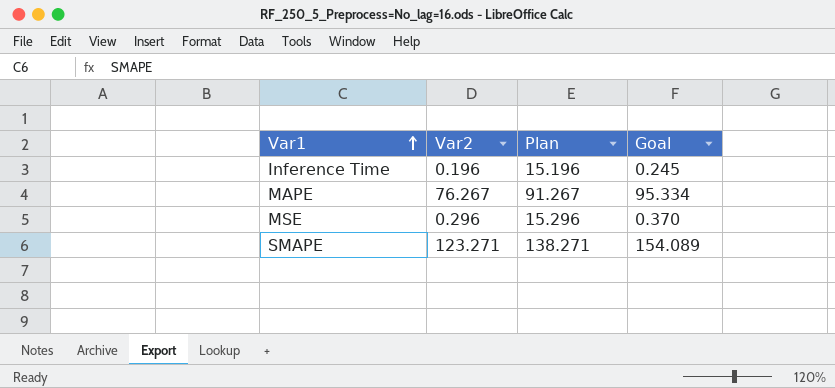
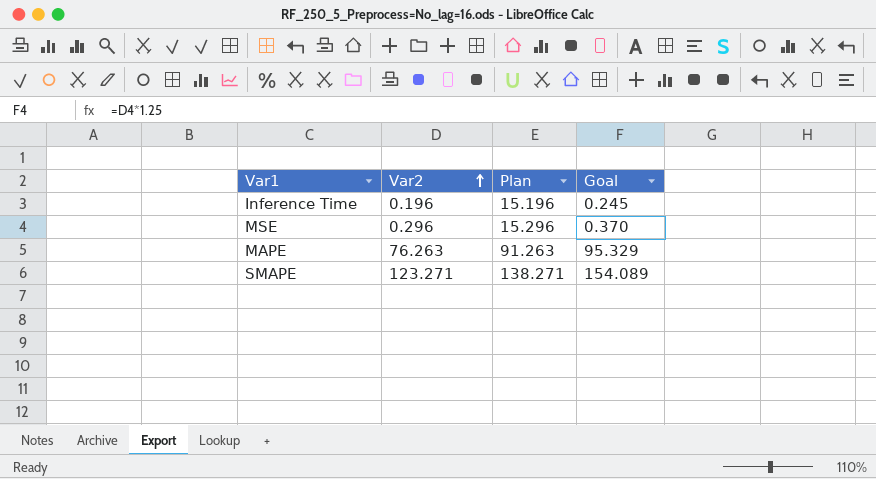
row order: Var1 ascending -> Var2 ascending
MAPE | Var2: 76.267 -> 76.263
MAPE | Plan: 91.267 -> 91.263
MAPE | Goal: 95.334 -> 95.329

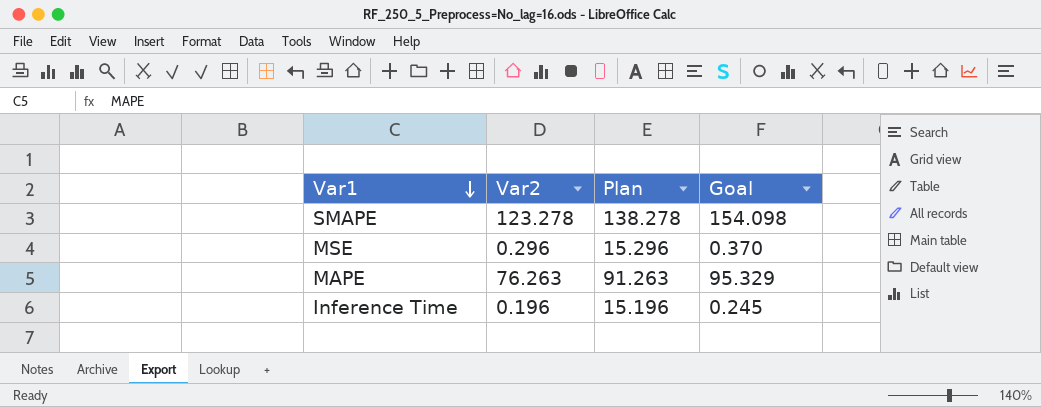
row order: Var2 ascending -> Var1 descending
SMAPE | Var2: 123.271 -> 123.278
SMAPE | Plan: 138.271 -> 138.278
SMAPE | Goal: 154.089 -> 154.098

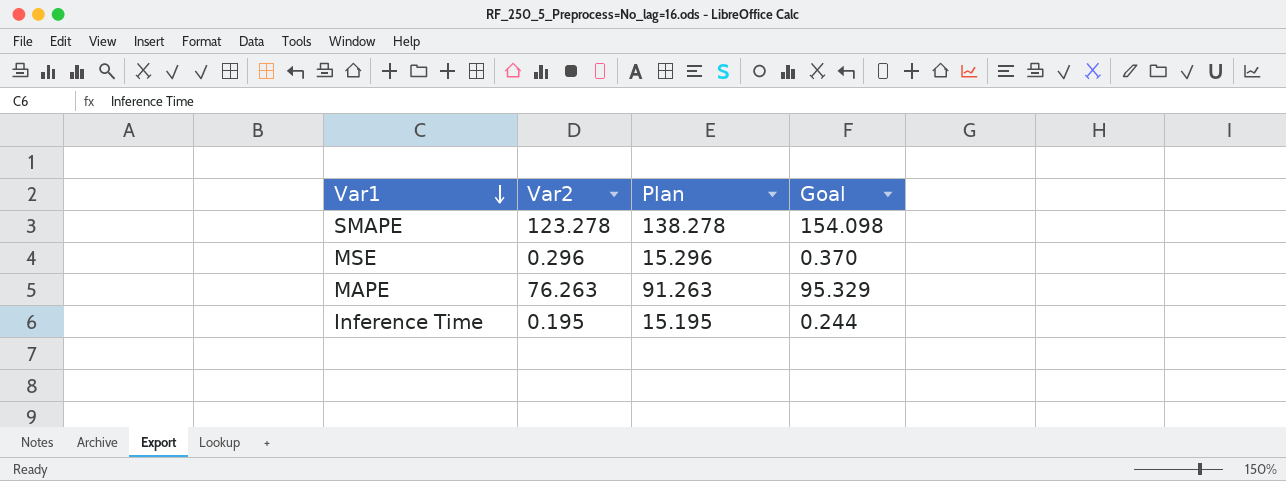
Inference Time | Var2: 0.196 -> 0.195
Inference Time | Plan: 15.196 -> 15.195
Inference Time | Goal: 0.245 -> 0.244

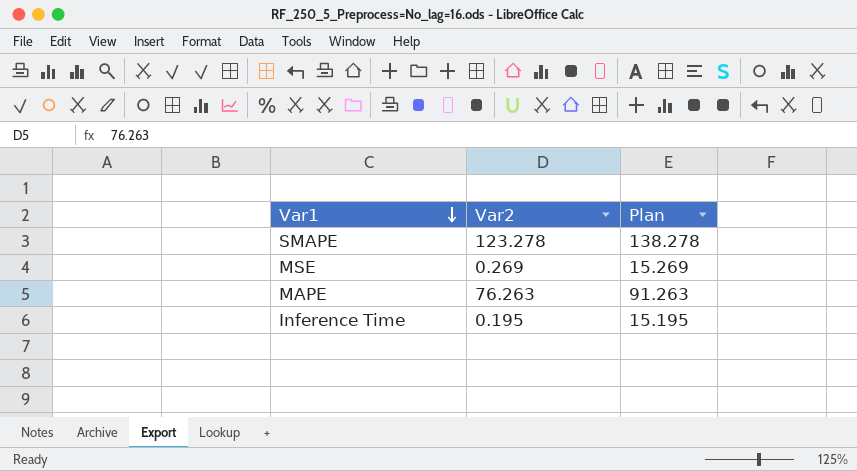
column Goal | formula: [Var2] * 1.25 -> none
MSE | Var2: 0.296 -> 0.269
MSE | Plan: 15.296 -> 15.269

